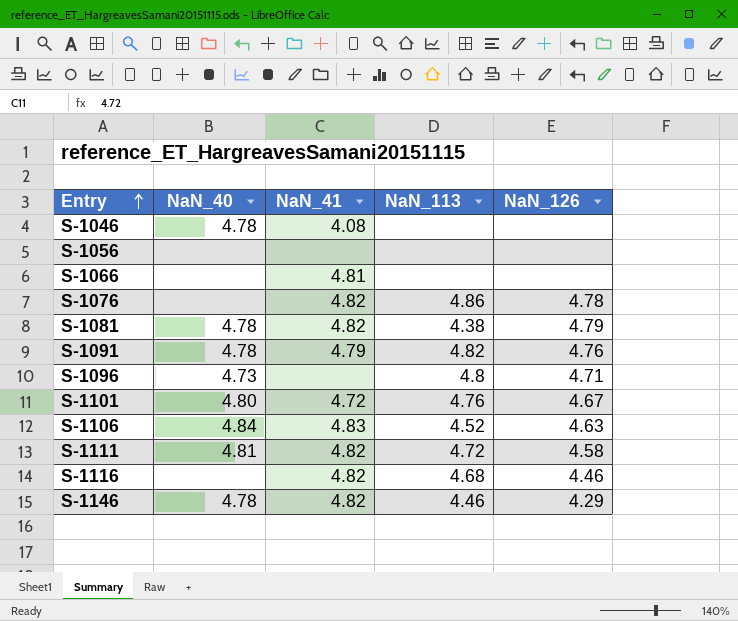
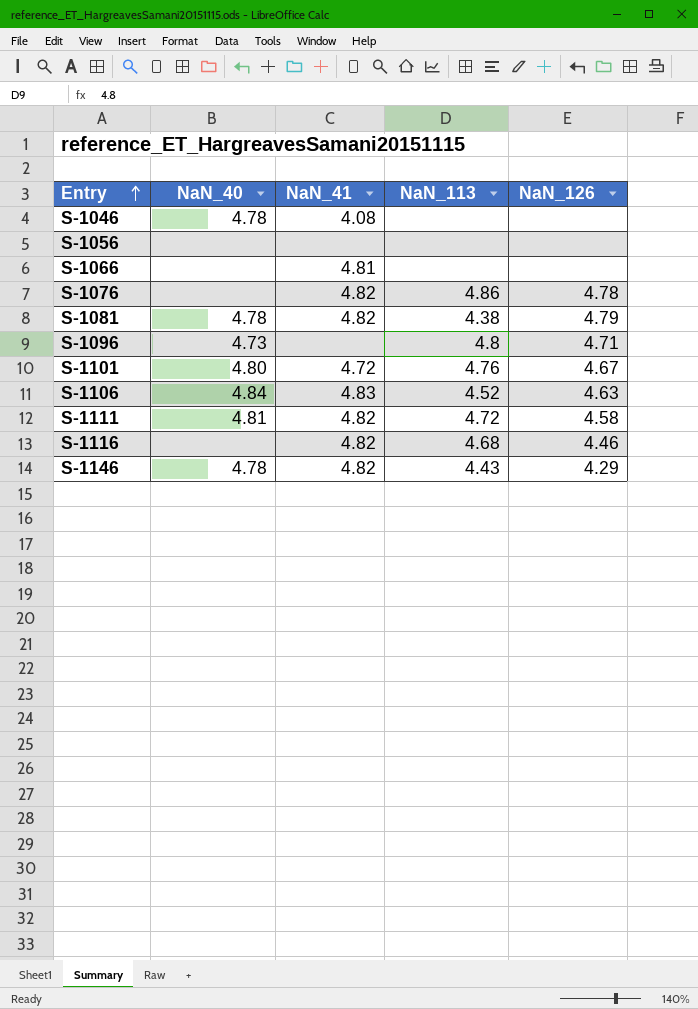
row S-1091: 4.78 | 4.79 | 4.82 | 4.76 -> none
S-1146 | NaN_113: 4.46 -> 4.43

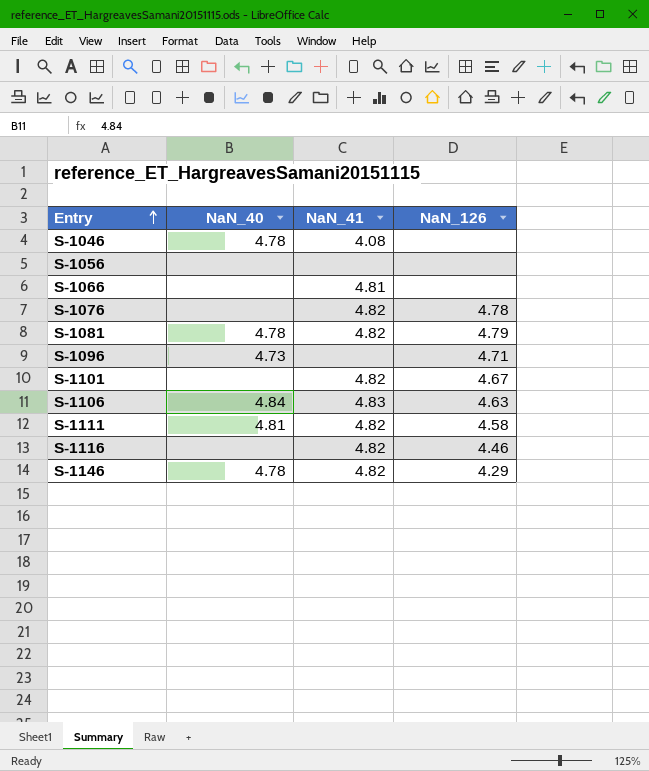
column NaN_113 | position: 4 -> none
S-1101 | NaN_40: 4.80 -> none
S-1101 | NaN_41: 4.72 -> 4.82

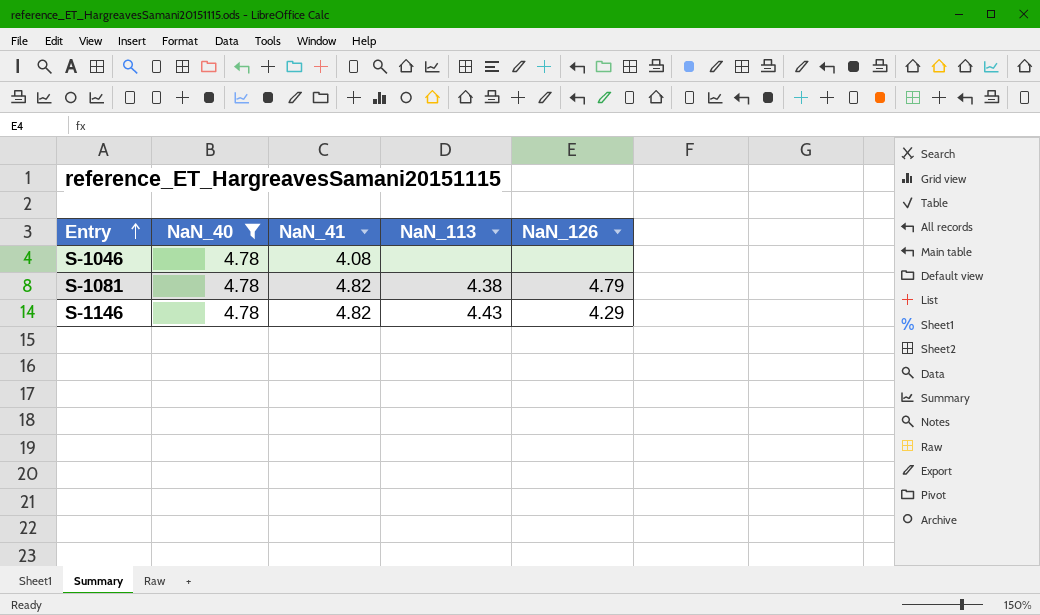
filter: none -> NaN_40 = 4.78
column NaN_113 | position: none -> 4

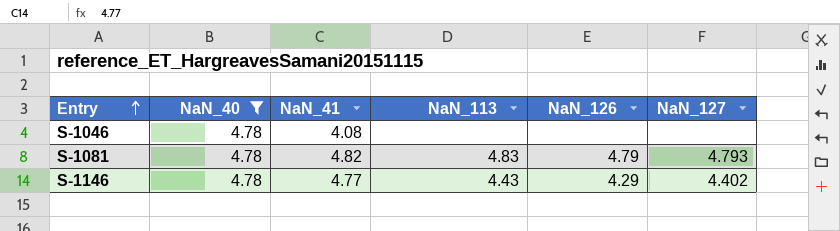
column NaN_127 | position: none -> 6
S-1081 | NaN_113: 4.38 -> 4.83
S-1146 | NaN_41: 4.82 -> 4.77

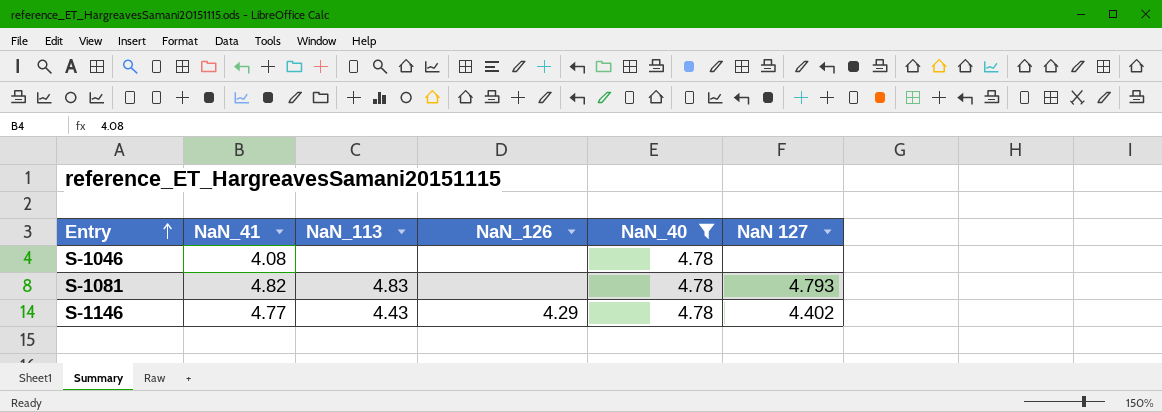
column NaN_40 | position: 2 -> 5
column name: NaN_127 -> NaN 127
S-1081 | NaN_126: 4.79 -> none

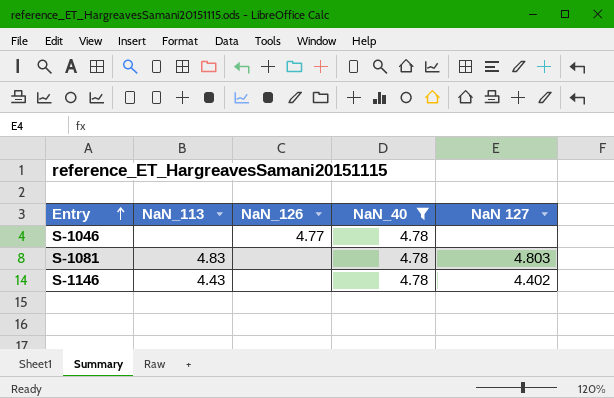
column NaN_41 | position: 2 -> none
S-1046 | NaN_126: none -> 4.77
S-1081 | NaN 127: 4.793 -> 4.803
S-1146 | NaN_126: 4.29 -> none

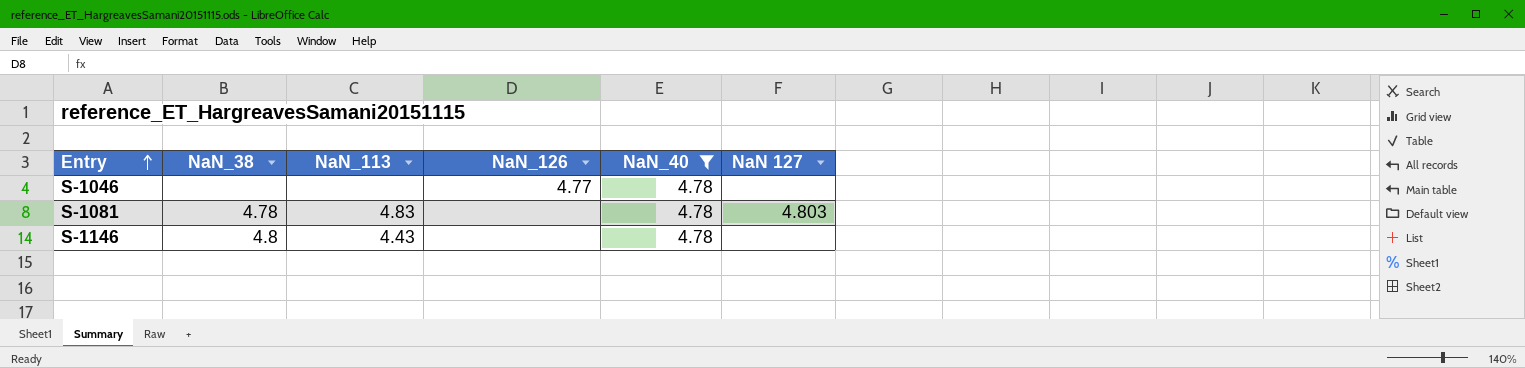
column NaN_38 | position: none -> 2
S-1146 | NaN 127: 4.402 -> none

